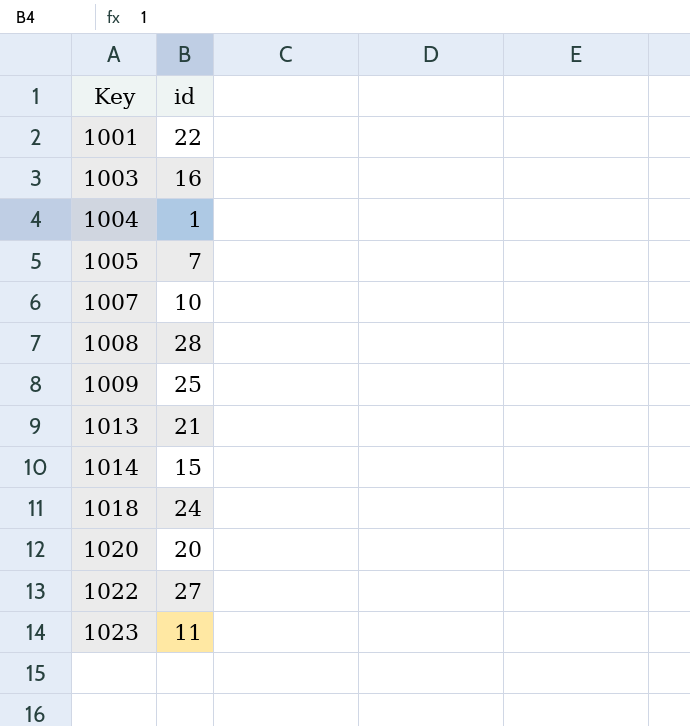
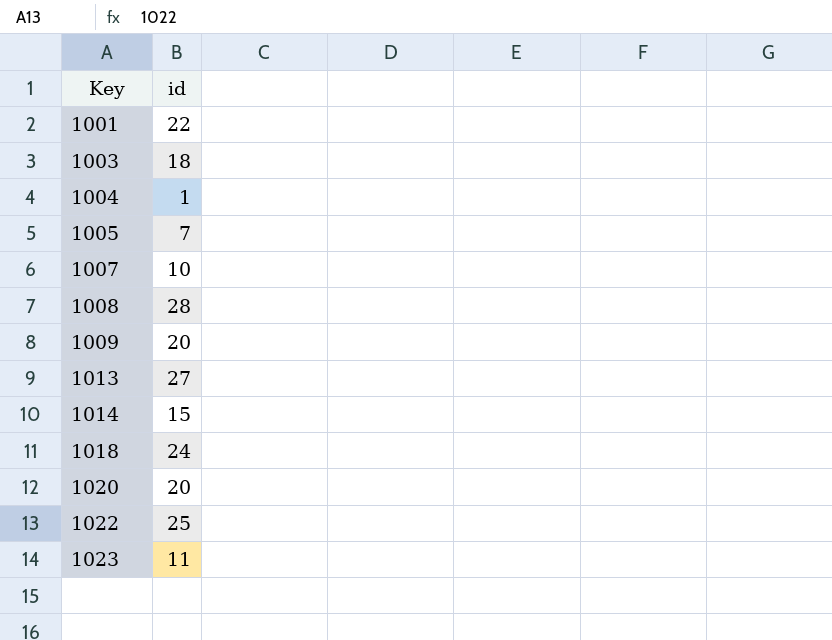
1003 | id: 16 -> 18
1009 | id: 25 -> 20
1013 | id: 21 -> 27
1022 | id: 27 -> 25

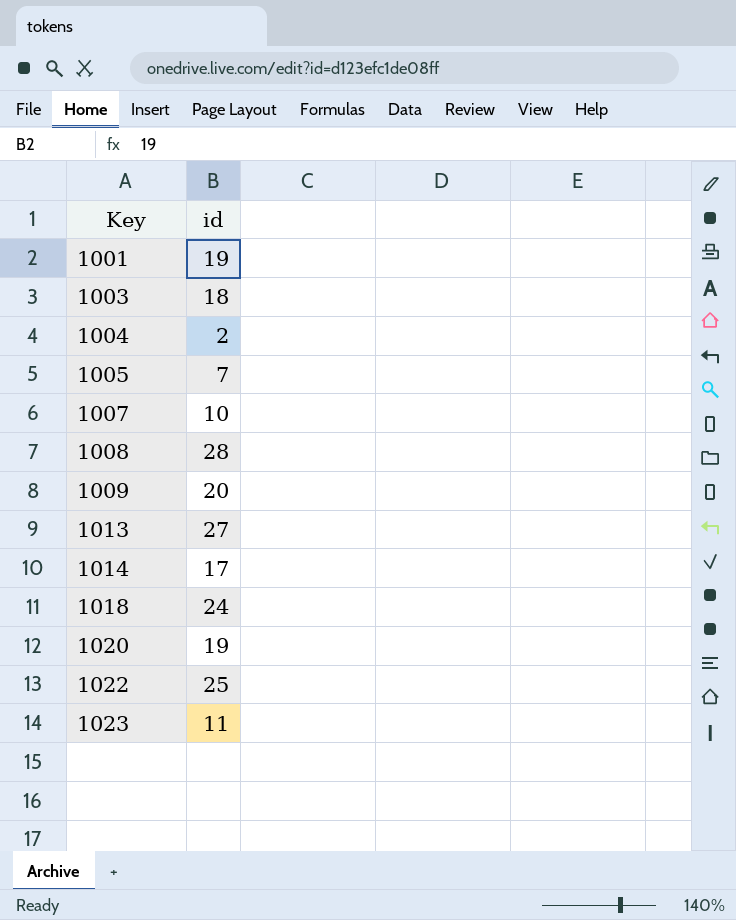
1001 | id: 22 -> 19
1004 | id: 1 -> 2
1014 | id: 15 -> 17
1020 | id: 20 -> 19

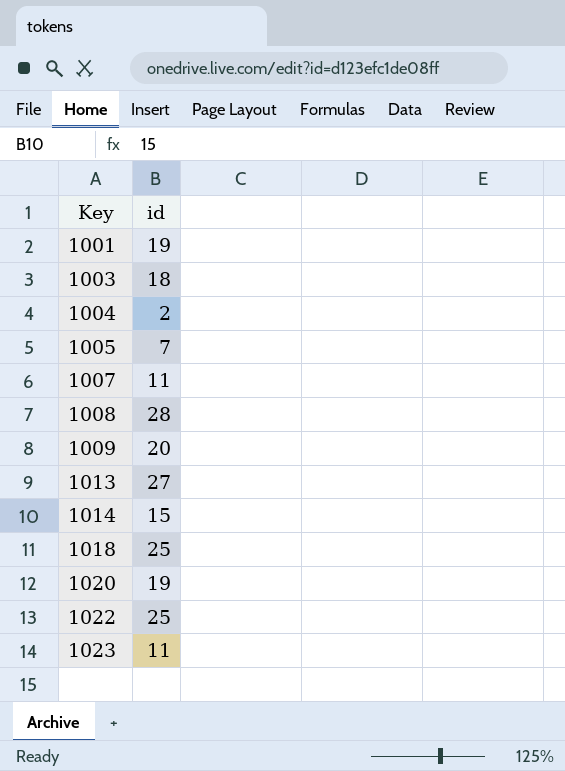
1007 | id: 10 -> 11
1014 | id: 17 -> 15
1018 | id: 24 -> 25

